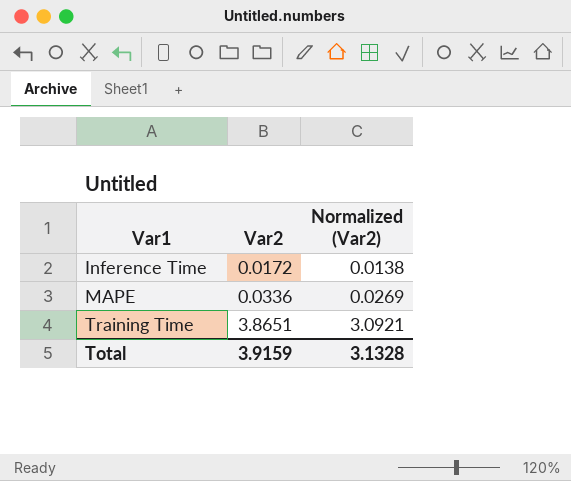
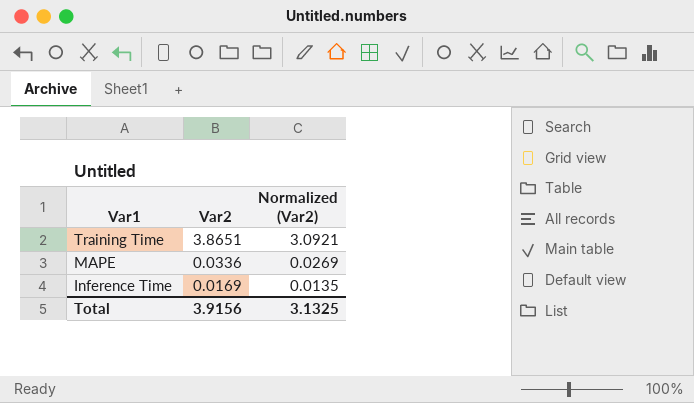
row order: Var1 ascending -> Var1 descending
Inference Time | Var2: 0.0172 -> 0.0169
Inference Time | Normalized (Var2): 0.0138 -> 0.0135
Total | Var2: 3.9159 -> 3.9156
Total | Normalized (Var2): 3.1328 -> 3.1325

